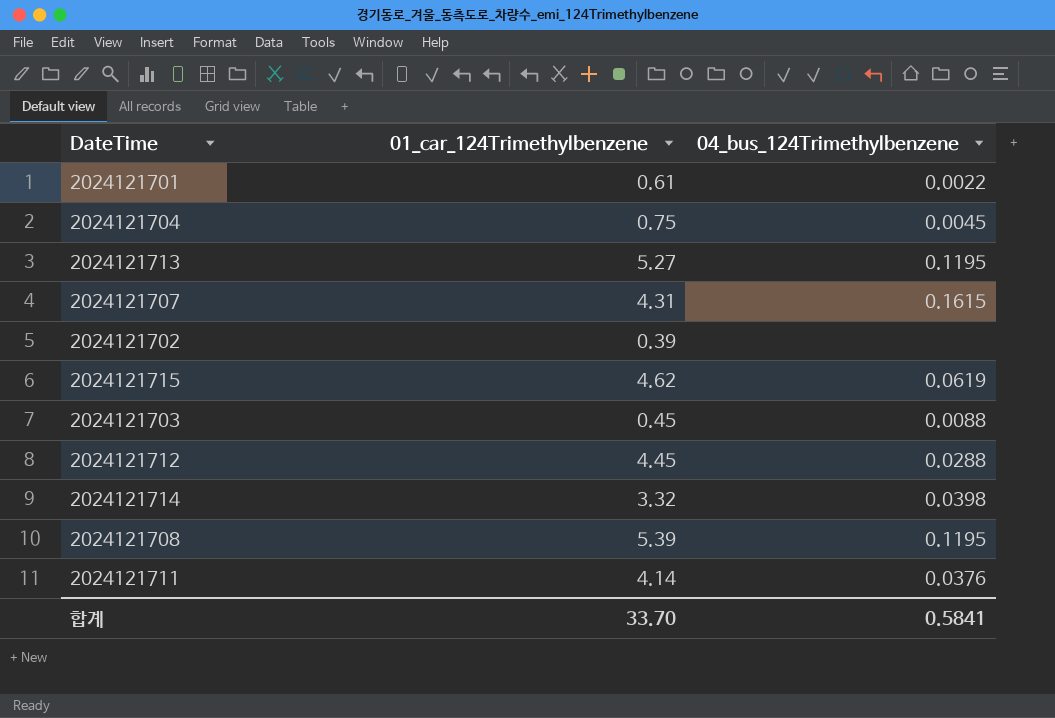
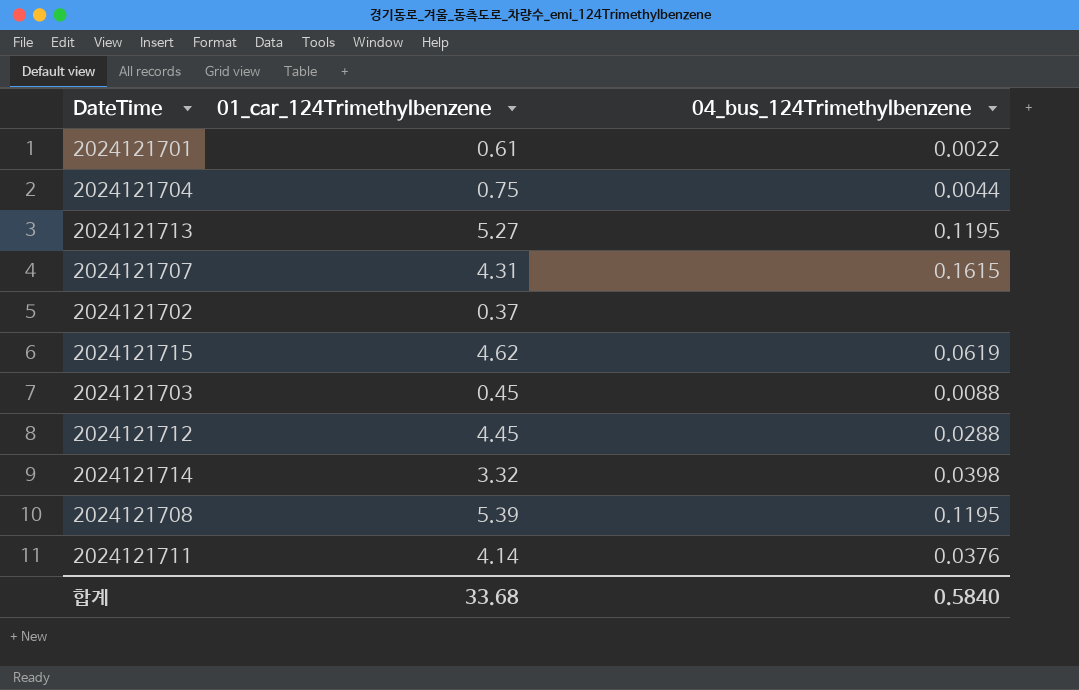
2024121704 | 04_bus_124Trimethylbenzene: 0.0045 -> 0.0044
2024121702 | 01_car_124Trimethylbenzene: 0.39 -> 0.37
합계 | 01_car_124Trimethylbenzene: 33.70 -> 33.68
합계 | 04_bus_124Trimethylbenzene: 0.5841 -> 0.5840

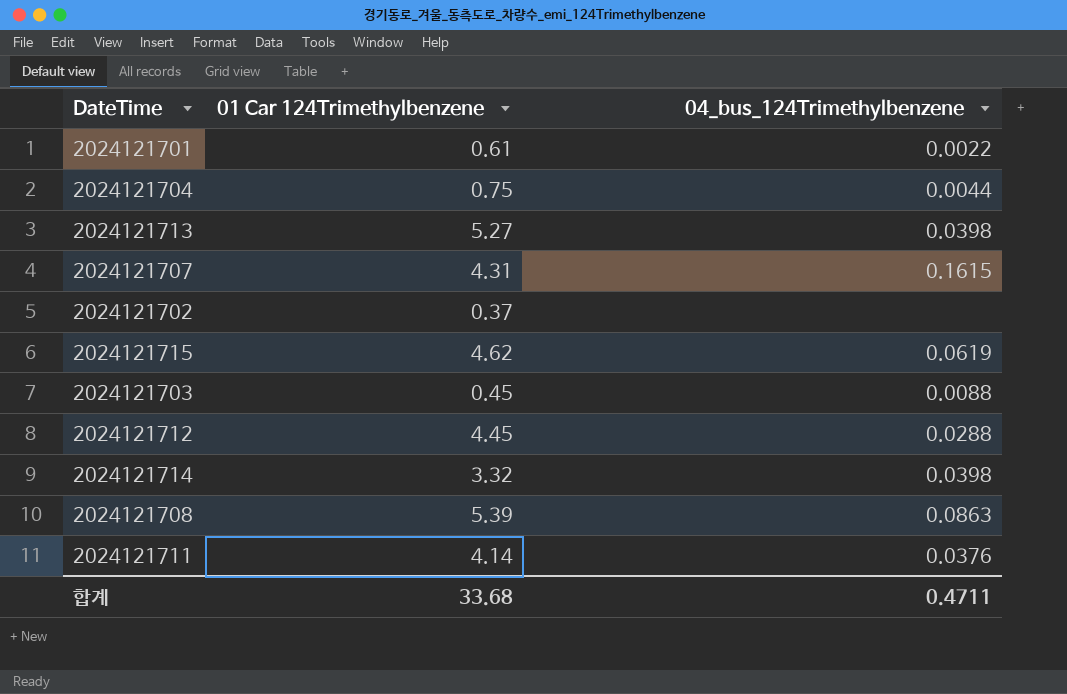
column name: 01_car_124Trimethylbenzene -> 01 Car 124Trimethylbenzene
2024121713 | 04_bus_124Trimethylbenzene: 0.1195 -> 0.0398
2024121708 | 04_bus_124Trimethylbenzene: 0.1195 -> 0.0863
합계 | 04_bus_124Trimethylbenzene: 0.5840 -> 0.4711

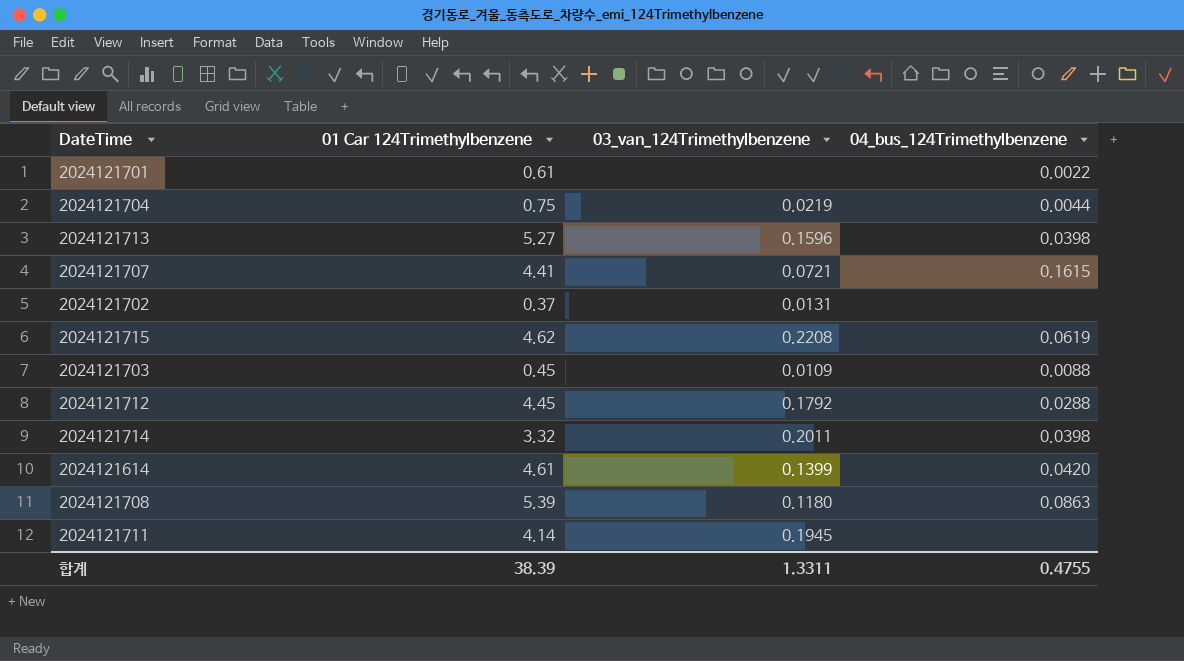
column 03_van_124Trimethylbenzene | position: none -> 3
2024121707 | 01 Car 124Trimethylbenzene: 4.31 -> 4.41
row 2024121614: none -> 4.61 | 0.1399 | 0.0420
2024121711 | 04_bus_124Trimethylbenzene: 0.0376 -> none
합계 | 01 Car 124Trimethylbenzene: 33.68 -> 38.39
합계 | 04_bus_124Trimethylbenzene: 0.4711 -> 0.4755

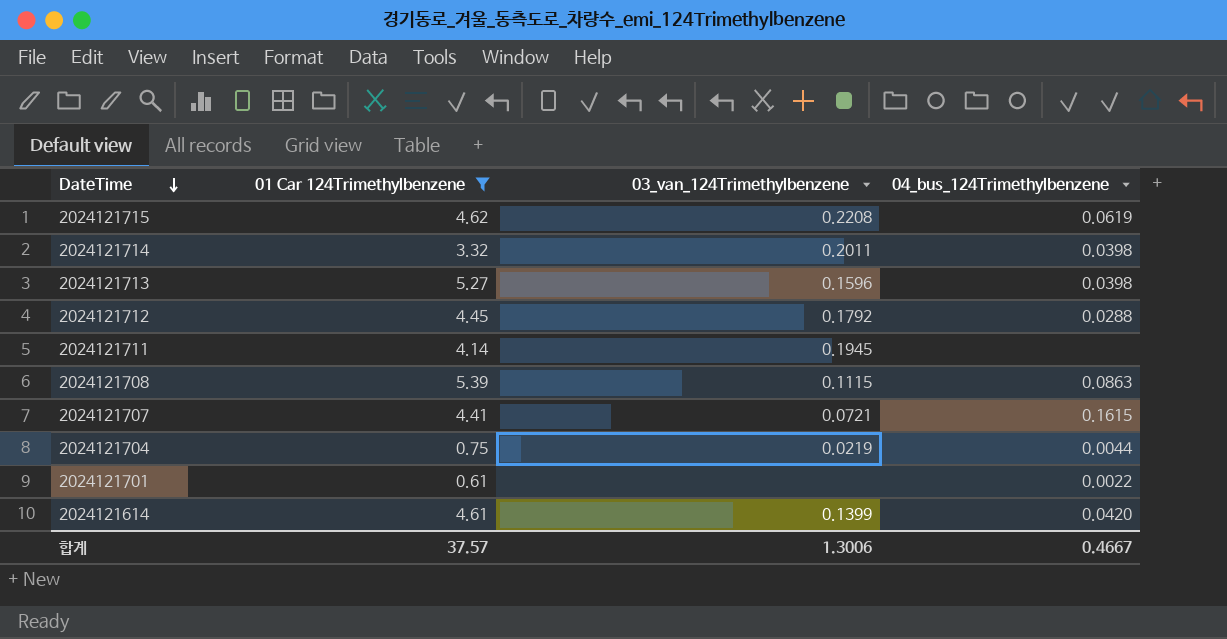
filter: none -> 01 Car 124Trimethylbenzene >= 0.61
row order: none -> DateTime descending
2024121708 | 03_van_124Trimethylbenzene: 0.1180 -> 0.1115
합계 | 01 Car 124Trimethylbenzene: 38.39 -> 37.57
합계 | 03_van_124Trimethylbenzene: 1.3311 -> 1.3006
합계 | 04_bus_124Trimethylbenzene: 0.4755 -> 0.4667

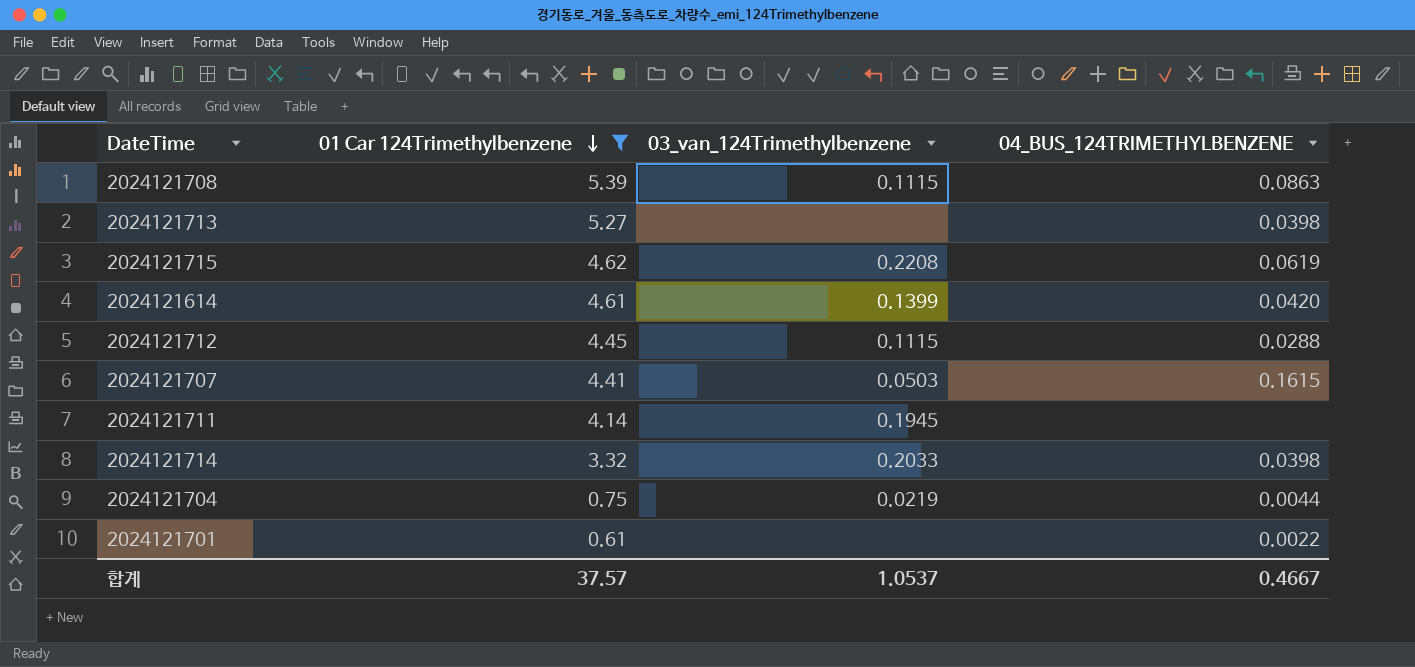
row order: DateTime descending -> 01 Car 124Trimethylbenzene descending
column name: 04_bus_124Trimethylbenzene -> 04_BUS_124TRIMETHYLBENZENE
2024121713 | 03_van_124Trimethylbenzene: 0.1596 -> none
2024121712 | 03_van_124Trimethylbenzene: 0.1792 -> 0.1115
2024121707 | 03_van_124Trimethylbenzene: 0.0721 -> 0.0503
2024121714 | 03_van_124Trimethylbenzene: 0.2011 -> 0.2033
합계 | 03_van_124Trimethylbenzene: 1.3006 -> 1.0537

